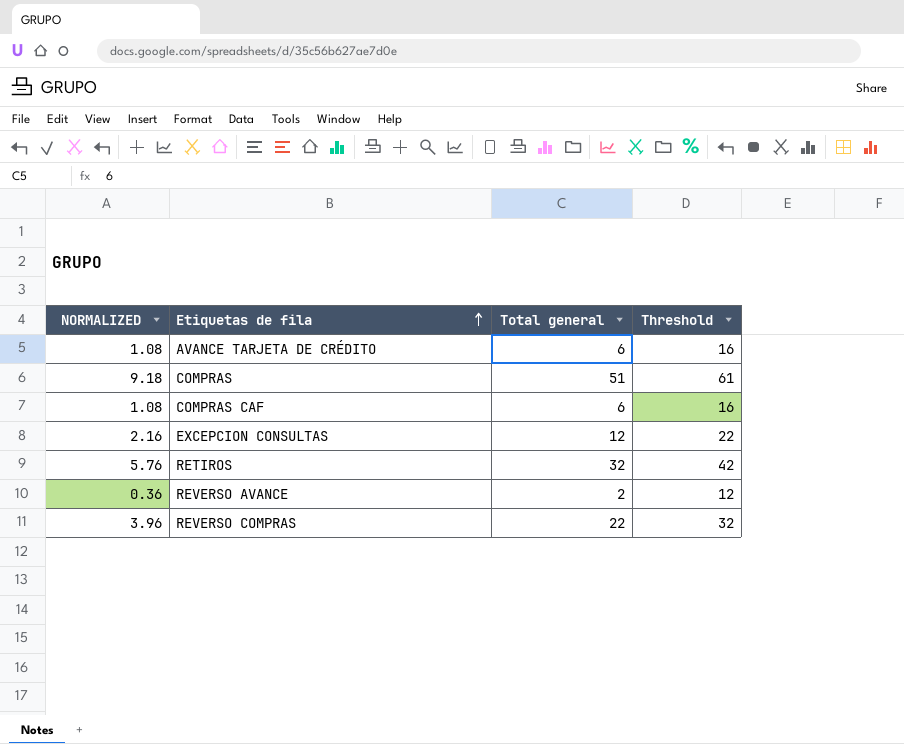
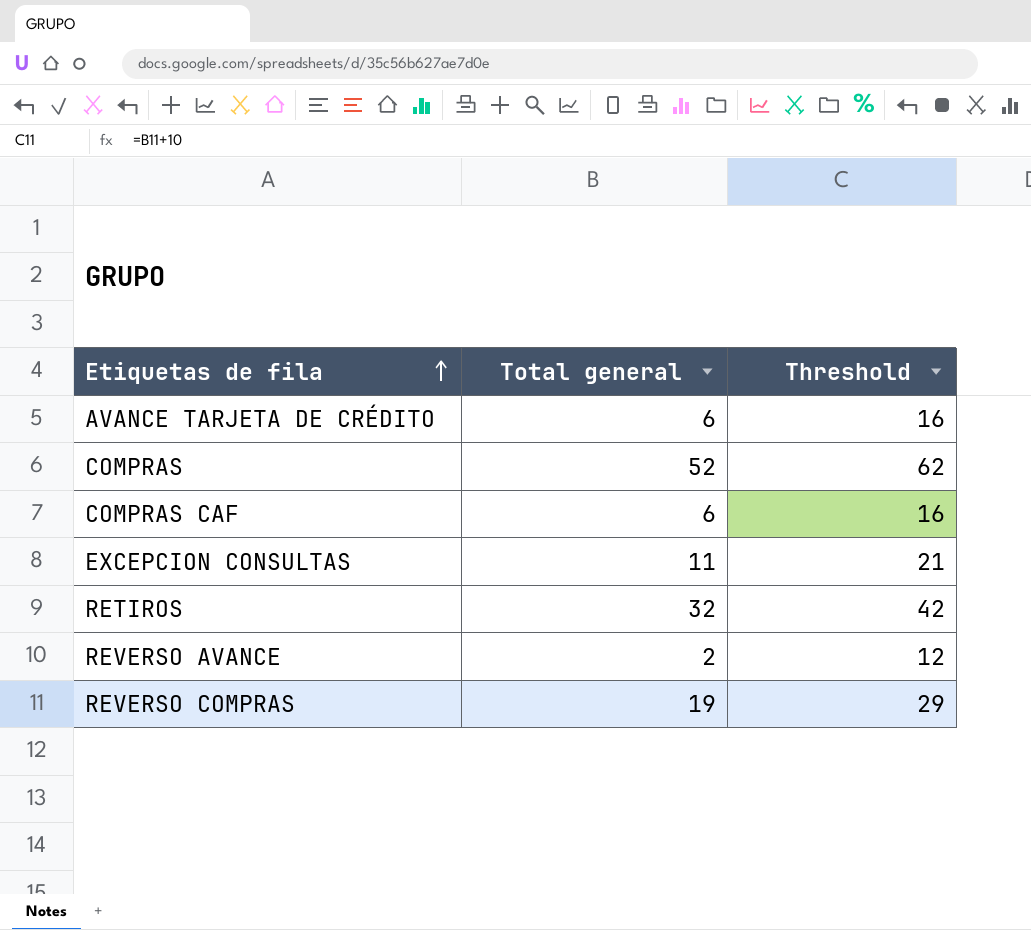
column NORMALIZED | formula: [Total general] * 0.18 -> none
COMPRAS | Total general: 51 -> 52
COMPRAS | Threshold: 61 -> 62
EXCEPCION CONSULTAS | Total general: 12 -> 11
EXCEPCION CONSULTAS | Threshold: 22 -> 21
REVERSO COMPRAS | Total general: 22 -> 19
REVERSO COMPRAS | Threshold: 32 -> 29

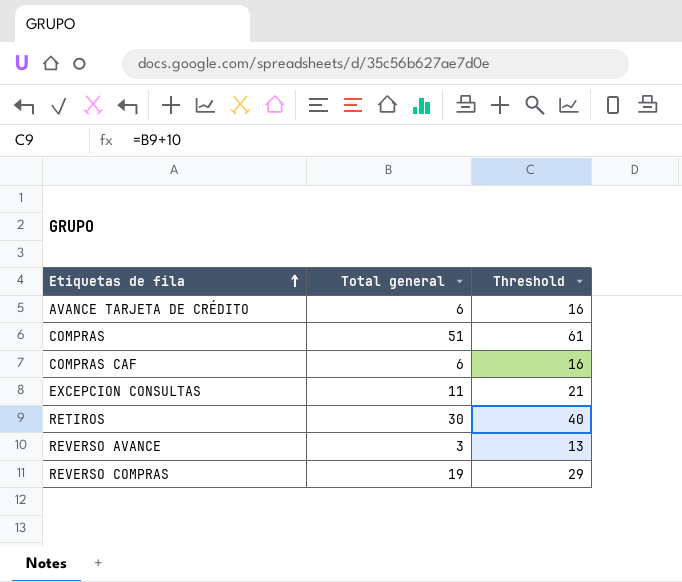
COMPRAS | Total general: 52 -> 51
COMPRAS | Threshold: 62 -> 61
RETIROS | Total general: 32 -> 30
RETIROS | Threshold: 42 -> 40
REVERSO AVANCE | Total general: 2 -> 3
REVERSO AVANCE | Threshold: 12 -> 13

